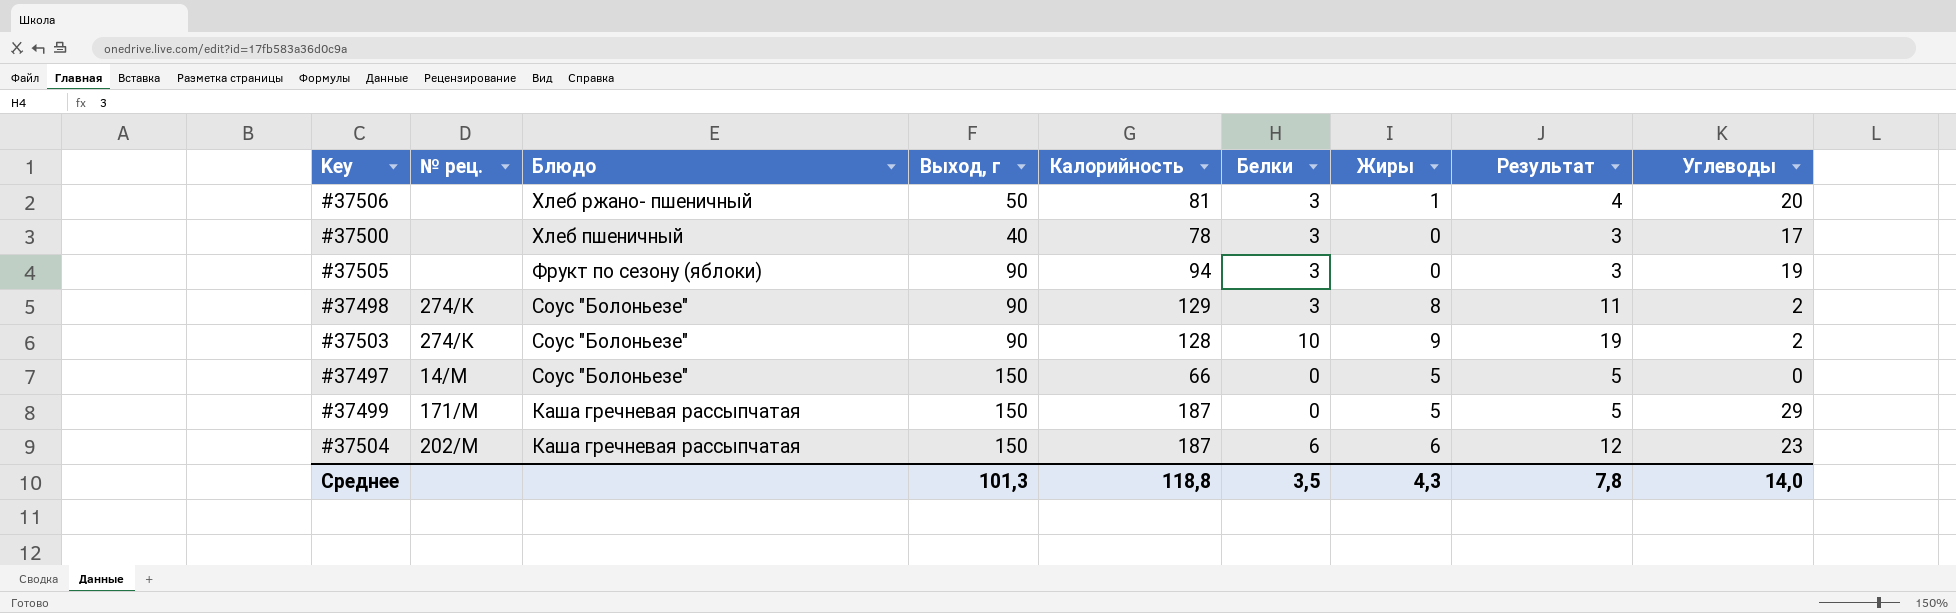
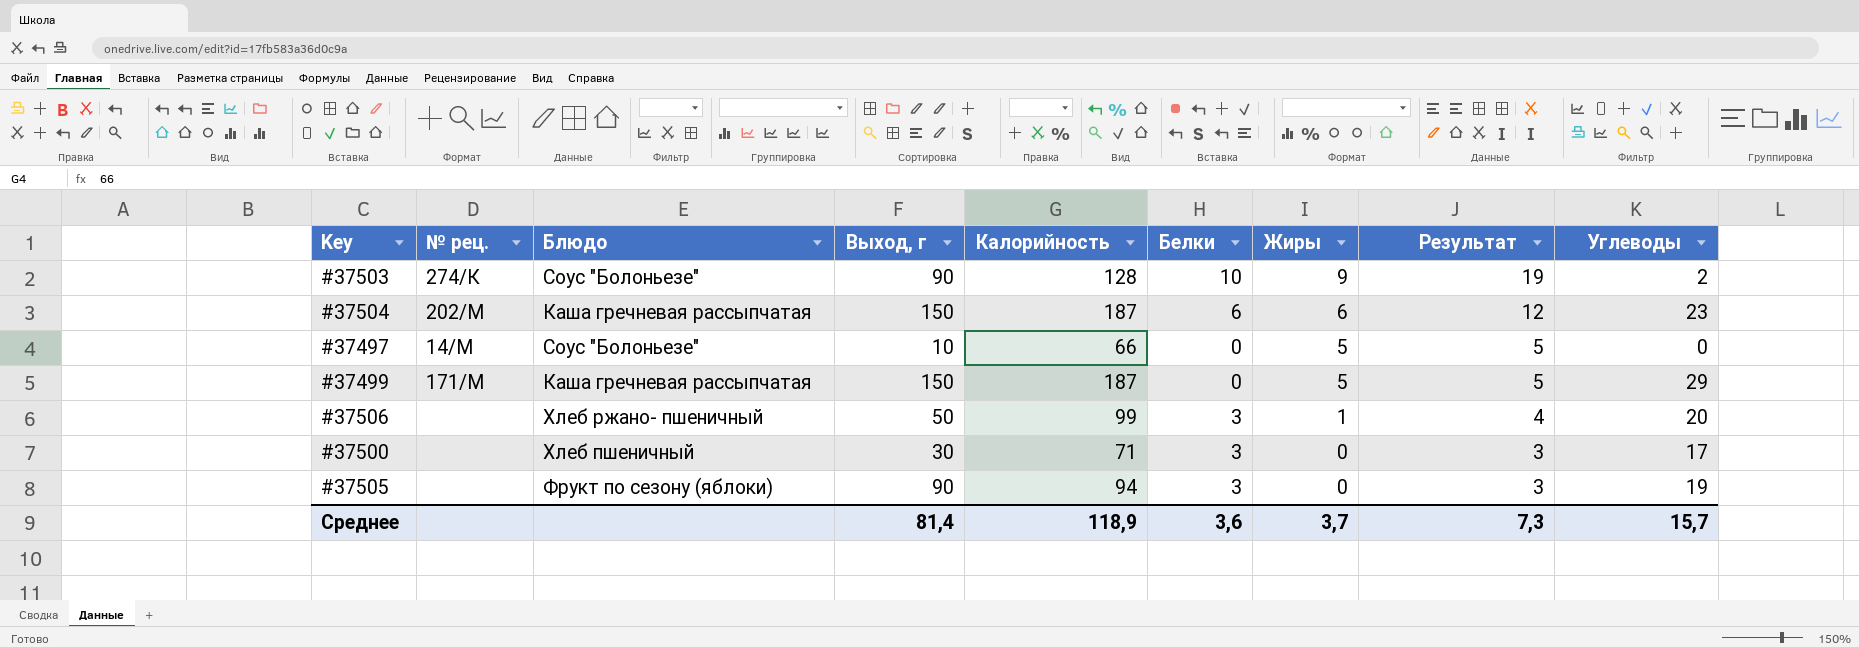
row order: Блюдо descending -> Жиры descending
row #37498: 274/К | Соус "Болоньезе" | 90 | 129 | 3 | 8 | 11 | 2 -> none
#37497 | Выход, г: 150 -> 10
#37506 | Калорийность: 81 -> 99
#37500 | Выход, г: 40 -> 30
#37500 | Калорийность: 78 -> 71
Среднее | Выход, г: 101,3 -> 81,4
Среднее | Калорийность: 118,8 -> 118,9
Среднее | Белки: 3,5 -> 3,6
Среднее | Жиры: 4,3 -> 3,7
Среднее | Результат: 7,8 -> 7,3
Среднее | Углеводы: 14,0 -> 15,7

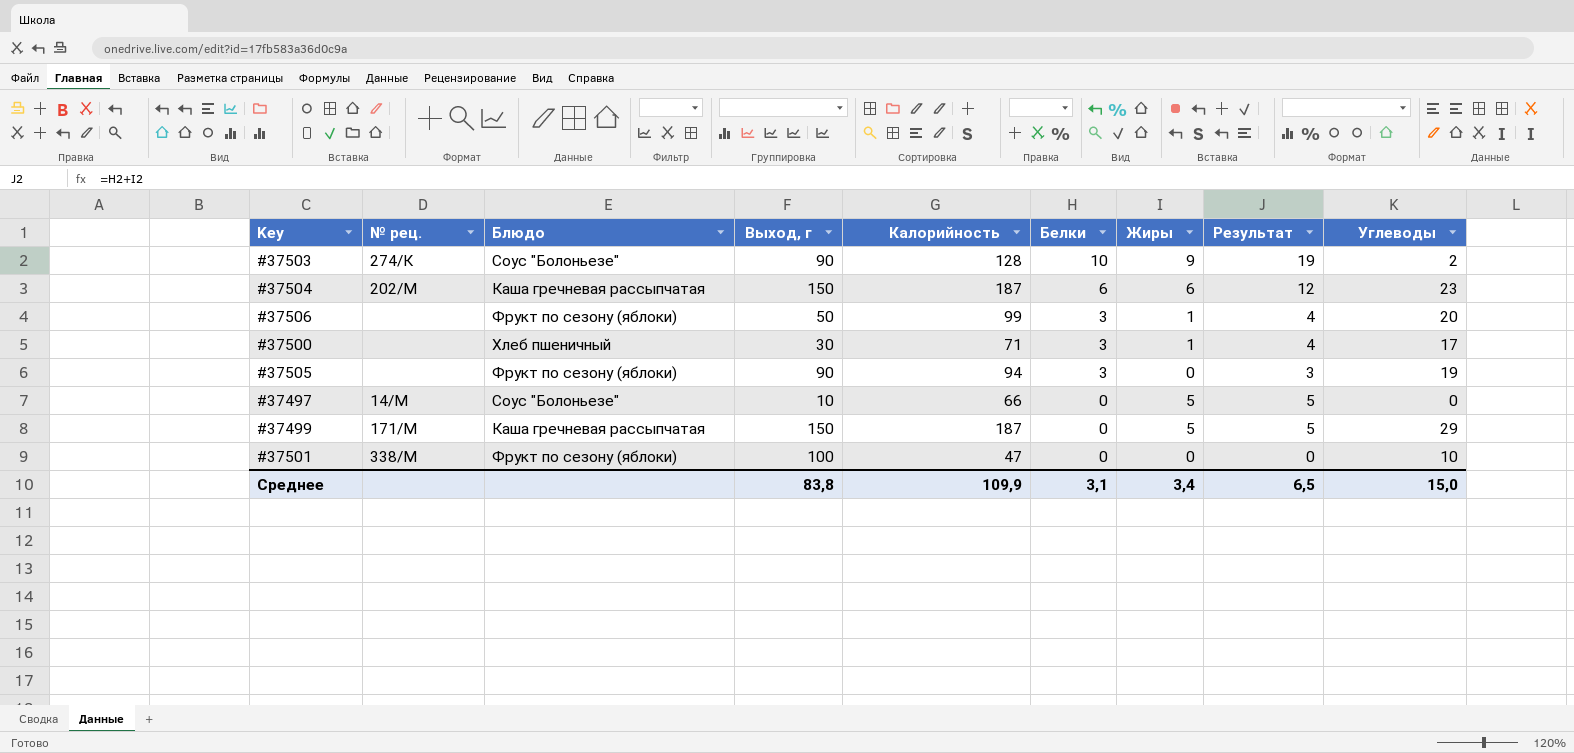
row order: Жиры descending -> Белки descending
#37506 | Блюдо: Хлеб ржано- пшеничный -> Фрукт по сезону (яблоки)
#37500 | Жиры: 0 -> 1
#37500 | Результат: 3 -> 4
row #37501: none -> 338/М | Фрукт по сезону (яблоки) | 100 | 47 | 0 | 0 | 0 | 10
Среднее | Выход, г: 81,4 -> 83,8
Среднее | Калорийность: 118,9 -> 109,9
Среднее | Белки: 3,6 -> 3,1
Среднее | Жиры: 3,7 -> 3,4
Среднее | Результат: 7,3 -> 6,5
Среднее | Углеводы: 15,7 -> 15,0

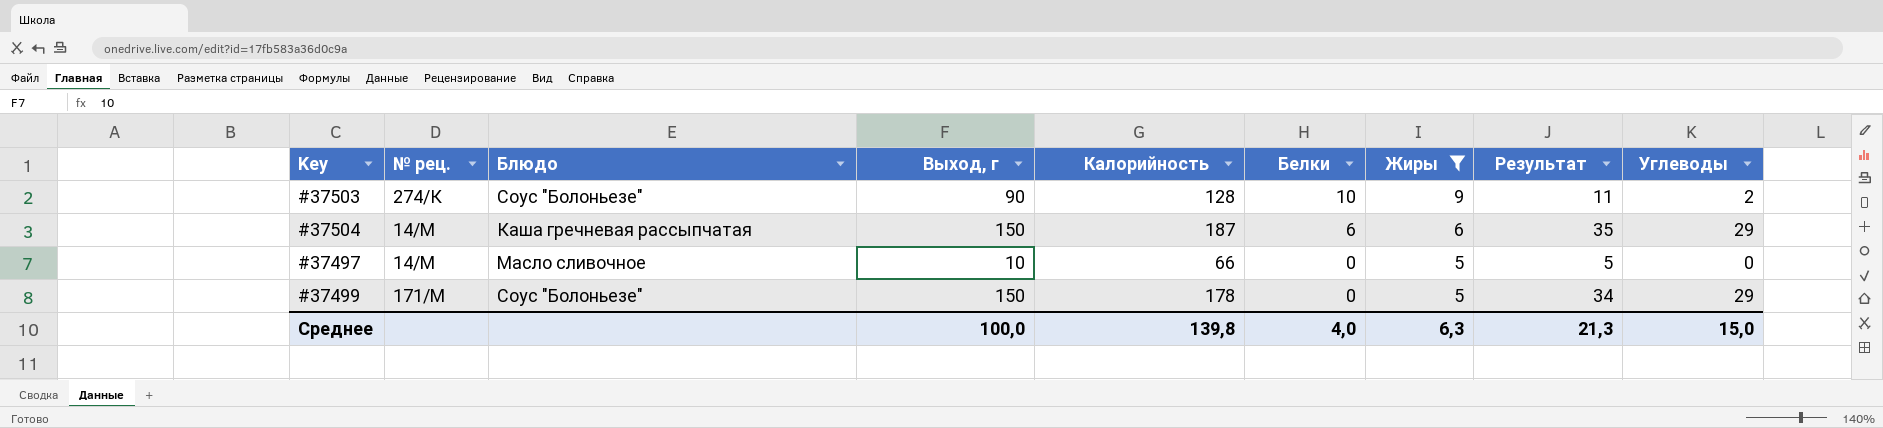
filter: none -> Жиры >= 5
column Результат | formula: [Белки] + [Жиры] -> [Жиры] + [Углеводы]
#37504 | № рец.: 202/М -> 14/М
#37504 | Углеводы: 23 -> 29
#37497 | Блюдо: Соус "Болоньезе" -> Масло сливочное
#37499 | Блюдо: Каша гречневая рассыпчатая -> Соус "Болоньезе"
#37499 | Калорийность: 187 -> 178
Среднее | Выход, г: 83,8 -> 100,0
Среднее | Калорийность: 109,9 -> 139,8
Среднее | Белки: 3,1 -> 4,0
Среднее | Жиры: 3,4 -> 6,3
Среднее | Результат: 6,5 -> 21,3

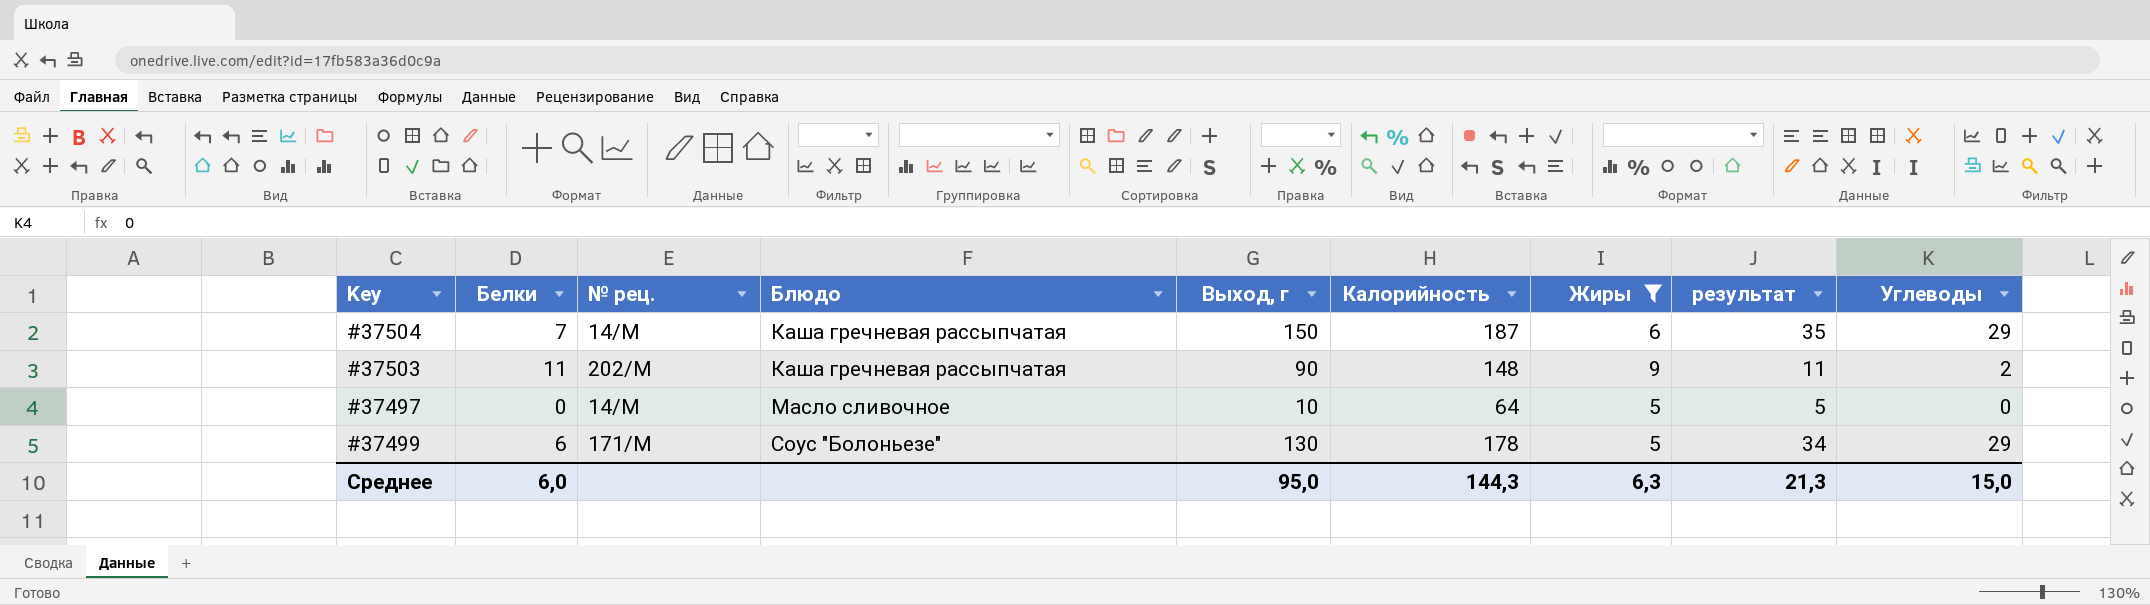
row order: Белки descending -> Блюдо ascending
column Белки | position: 6 -> 2
column name: Результат -> результат
#37504 | Белки: 6 -> 7
#37503 | Белки: 10 -> 11
#37503 | № рец.: 274/К -> 202/М
#37503 | Блюдо: Соус "Болоньезе" -> Каша гречневая рассыпчатая
#37503 | Калорийность: 128 -> 148
#37497 | Калорийность: 66 -> 64
#37499 | Белки: 0 -> 6
#37499 | Выход, г: 150 -> 130
Среднее | Белки: 4,0 -> 6,0
Среднее | Выход, г: 100,0 -> 95,0
Среднее | Калорийность: 139,8 -> 144,3

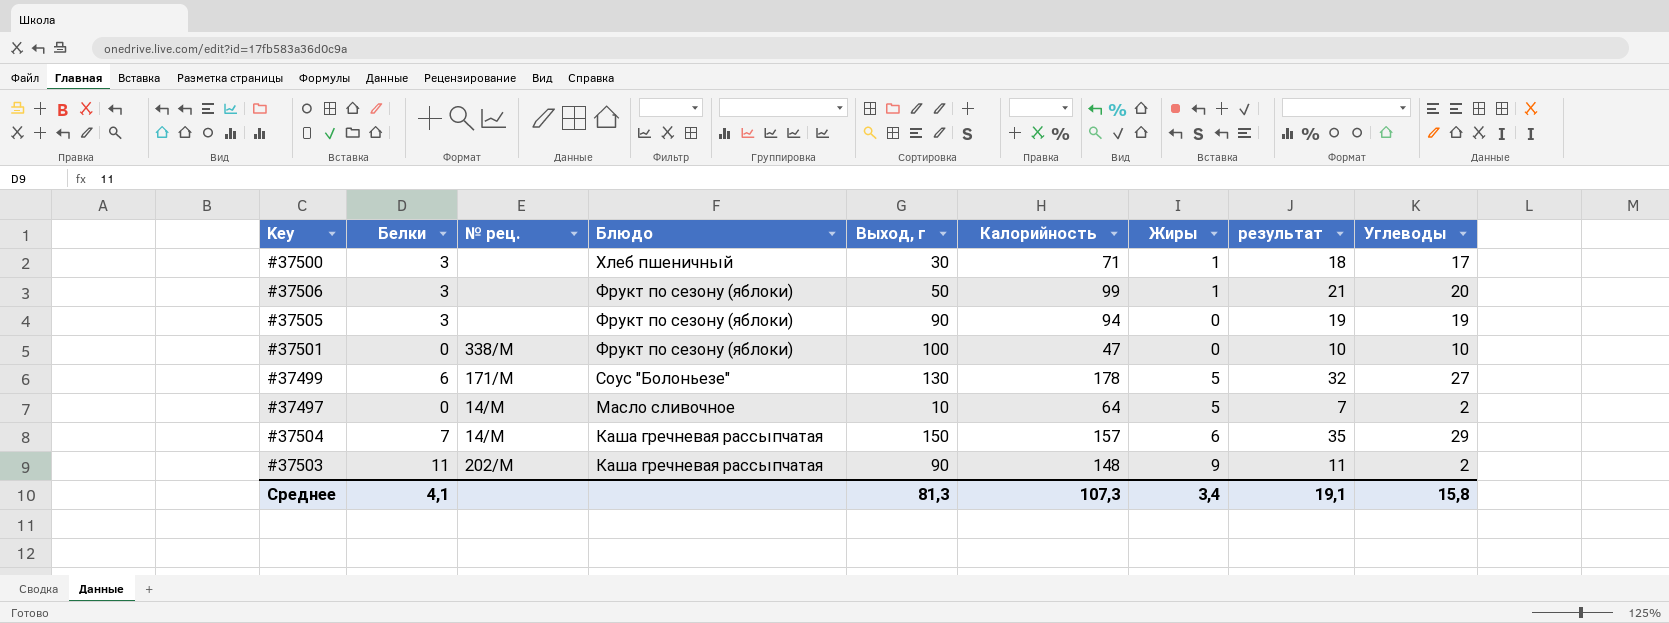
filter: Жиры >= 5 -> none
row order: Блюдо ascending -> Блюдо descending
#37499 | результат: 34 -> 32
#37499 | Углеводы: 29 -> 27
#37497 | результат: 5 -> 7
#37497 | Углеводы: 0 -> 2
#37504 | Калорийность: 187 -> 157
Среднее | Белки: 6,0 -> 4,1
Среднее | Выход, г: 95,0 -> 81,3
Среднее | Калорийность: 144,3 -> 107,3
Среднее | Жиры: 6,3 -> 3,4
Среднее | результат: 21,3 -> 19,1
Среднее | Углеводы: 15,0 -> 15,8

